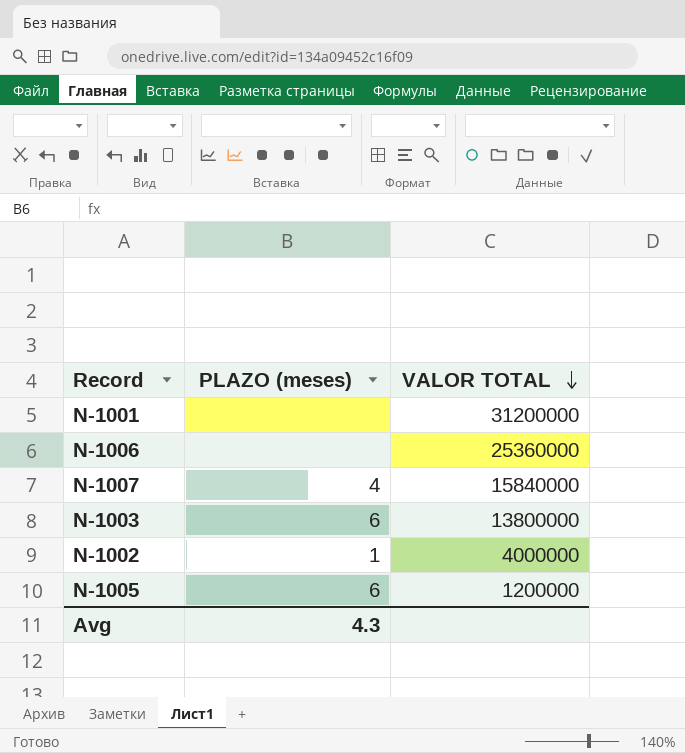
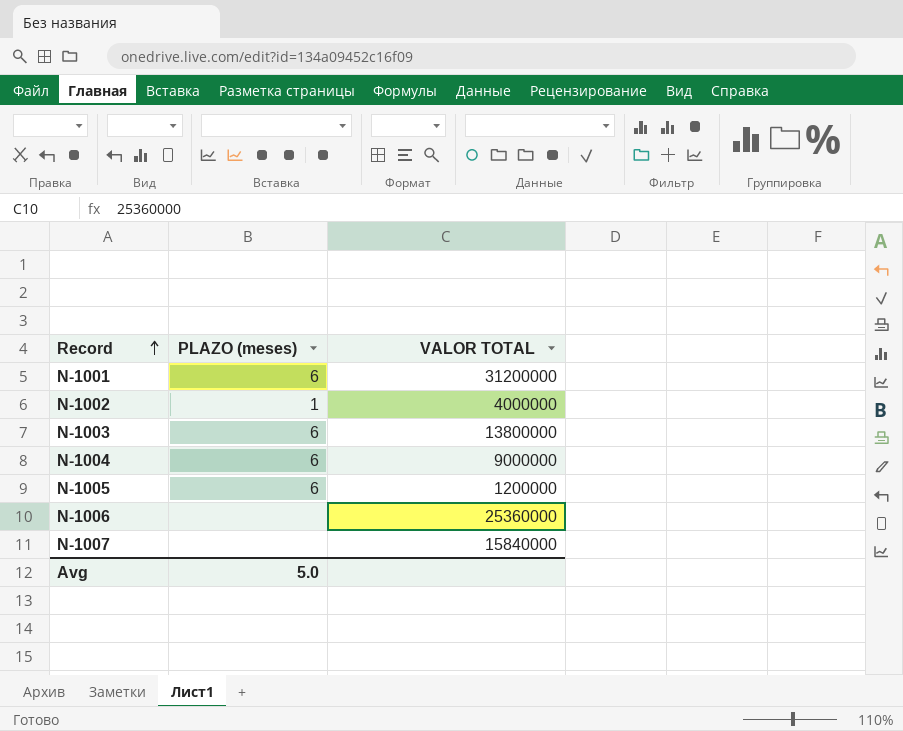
row order: VALOR TOTAL descending -> Record ascending
N-1001 | PLAZO (meses): none -> 6
row N-1004: none -> 6 | 9000000
N-1007 | PLAZO (meses): 4 -> none
Avg | PLAZO (meses): 4.3 -> 5.0

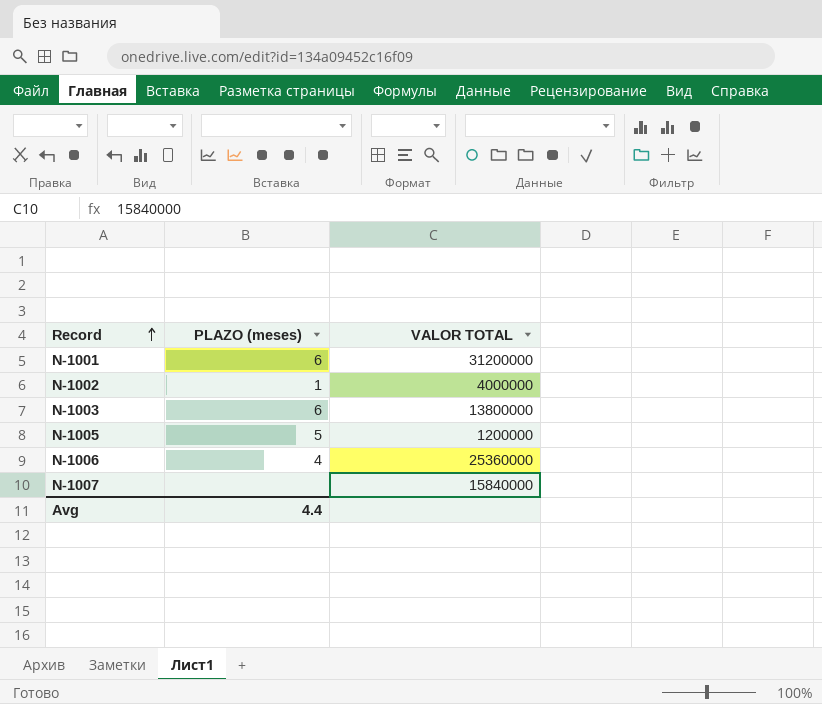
row N-1004: 6 | 9000000 -> none
N-1005 | PLAZO (meses): 6 -> 5
N-1006 | PLAZO (meses): none -> 4
Avg | PLAZO (meses): 5.0 -> 4.4

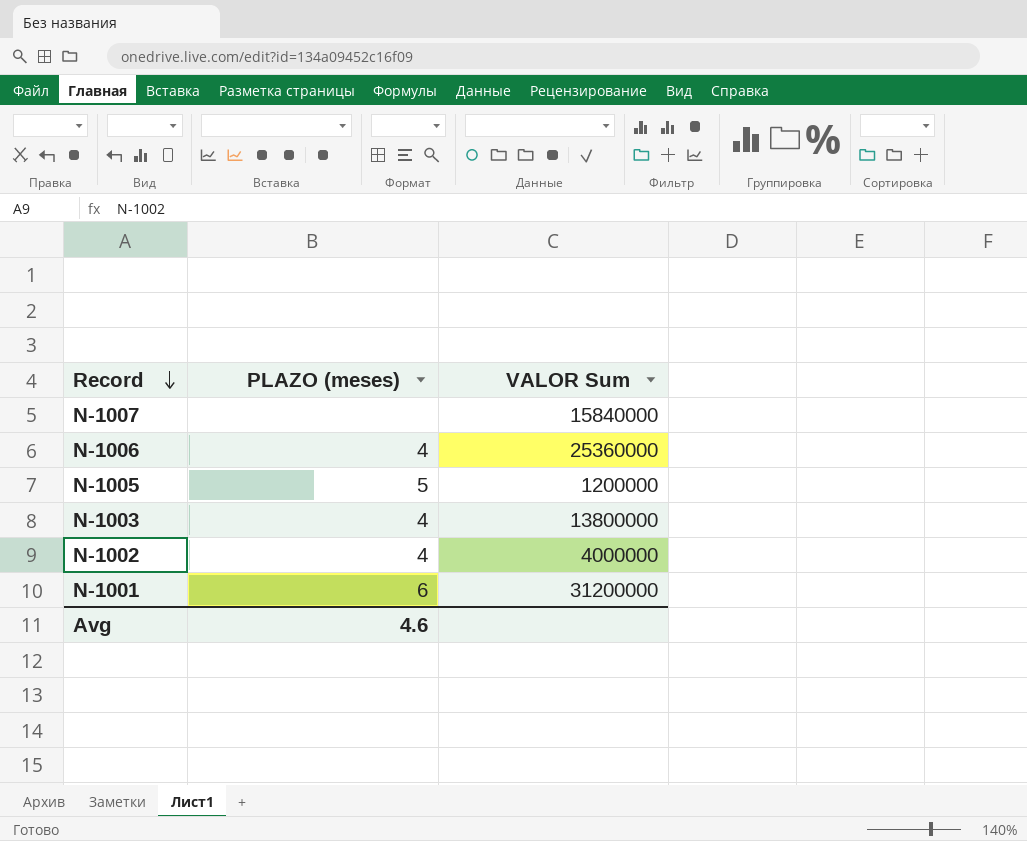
row order: Record ascending -> Record descending
column name: VALOR TOTAL -> VALOR Sum
N-1003 | PLAZO (meses): 6 -> 4
N-1002 | PLAZO (meses): 1 -> 4
Avg | PLAZO (meses): 4.4 -> 4.6

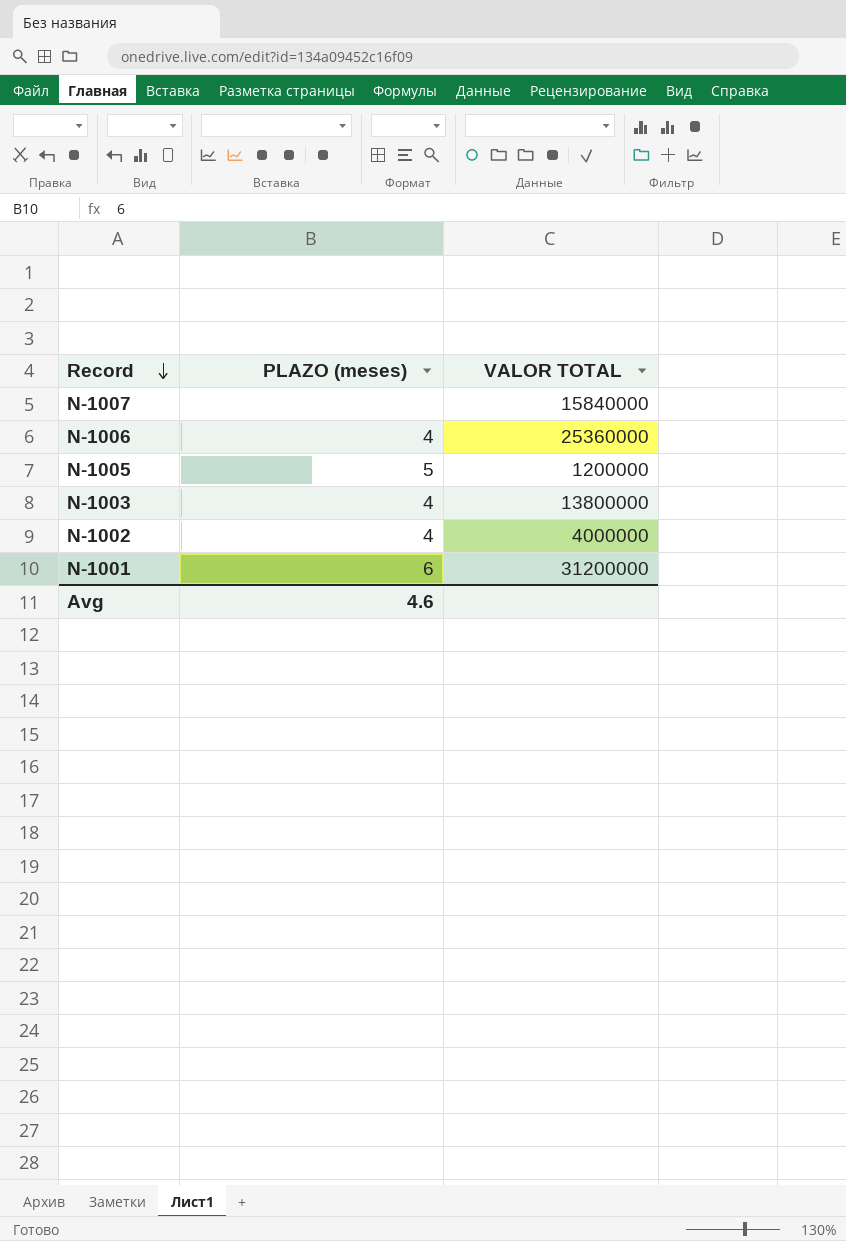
column name: VALOR Sum -> VALOR TOTAL

